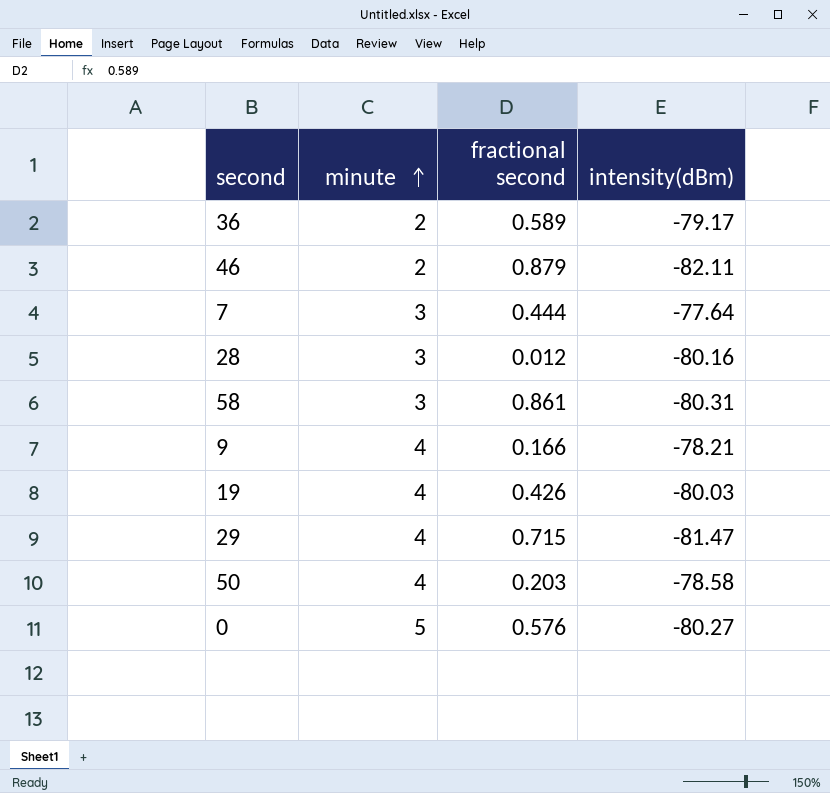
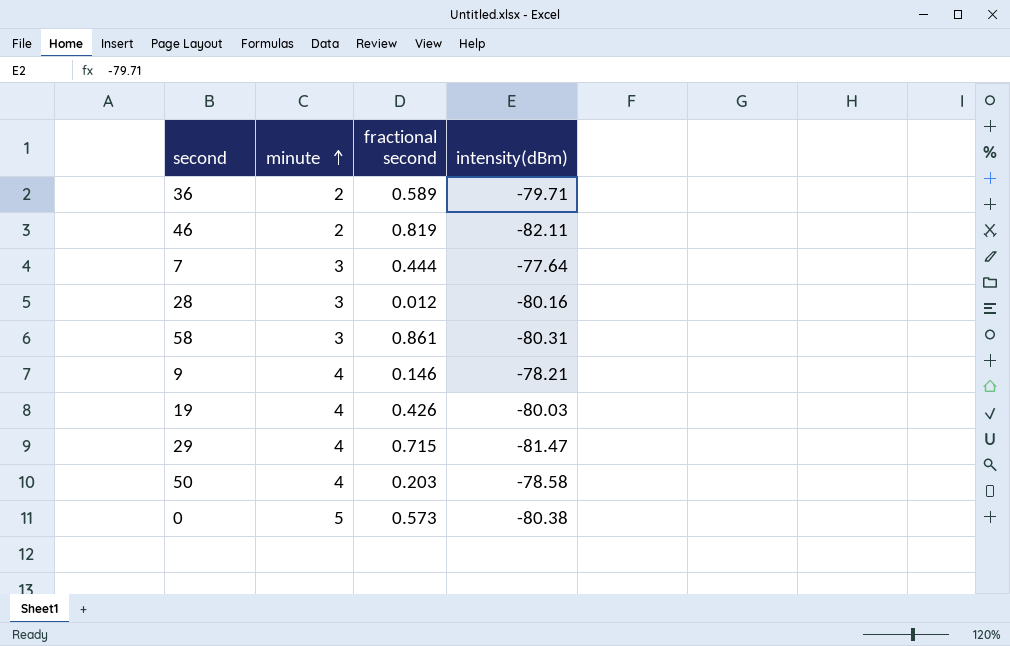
36 | intensity(dBm): -79.17 -> -79.71
46 | fractional second: 0.879 -> 0.819
9 | fractional second: 0.166 -> 0.146
0 | fractional second: 0.576 -> 0.573
0 | intensity(dBm): -80.27 -> -80.38

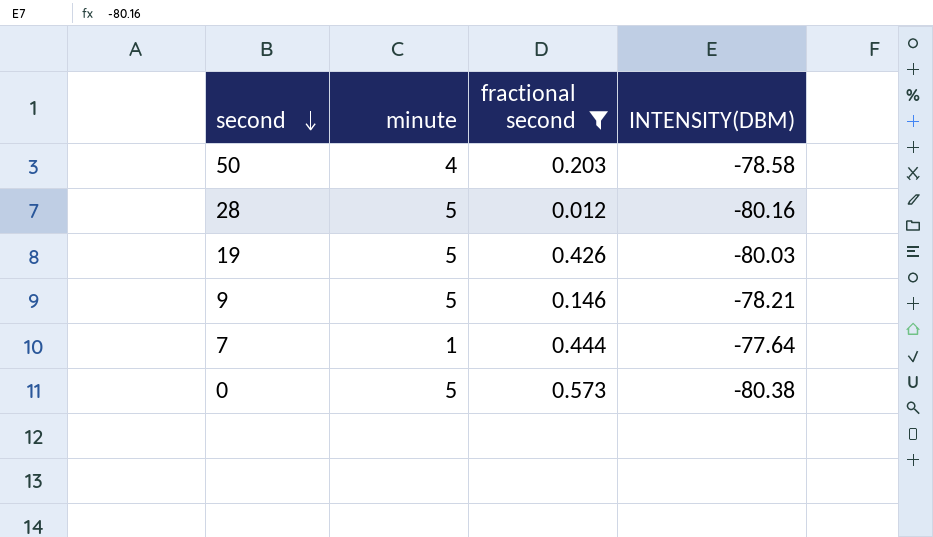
filter: none -> fractional second <= 0.573
row order: minute ascending -> second descending
column name: intensity(dBm) -> INTENSITY(DBM)
28 | minute: 3 -> 5
19 | minute: 4 -> 5
9 | minute: 4 -> 5
7 | minute: 3 -> 1

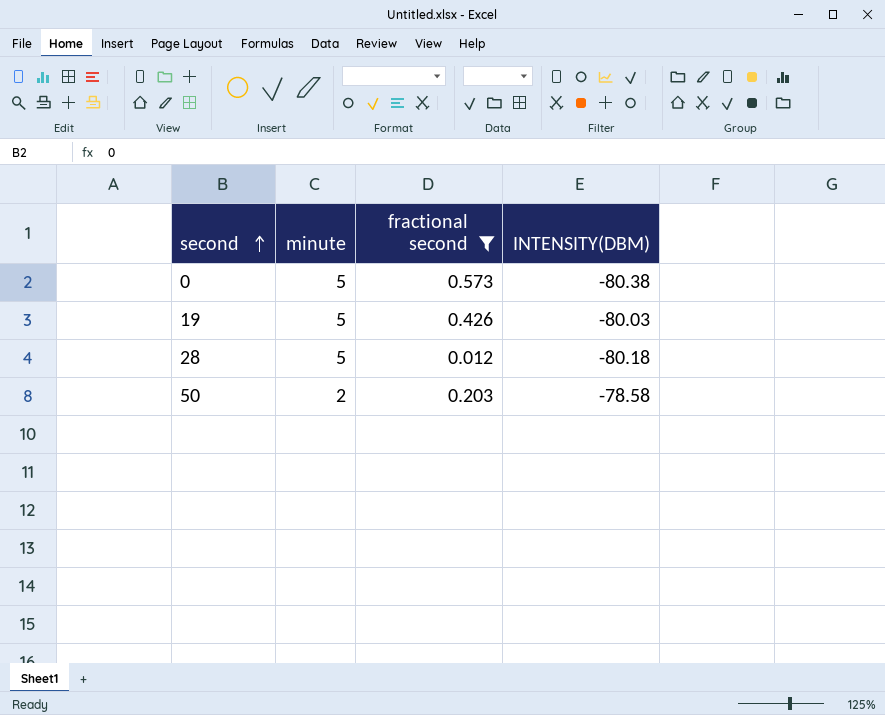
row order: second descending -> second ascending
row 9: 5 | 0.146 | -78.21 -> none
row 7: 1 | 0.444 | -77.64 -> none
28 | INTENSITY(DBM): -80.16 -> -80.18
50 | minute: 4 -> 2

